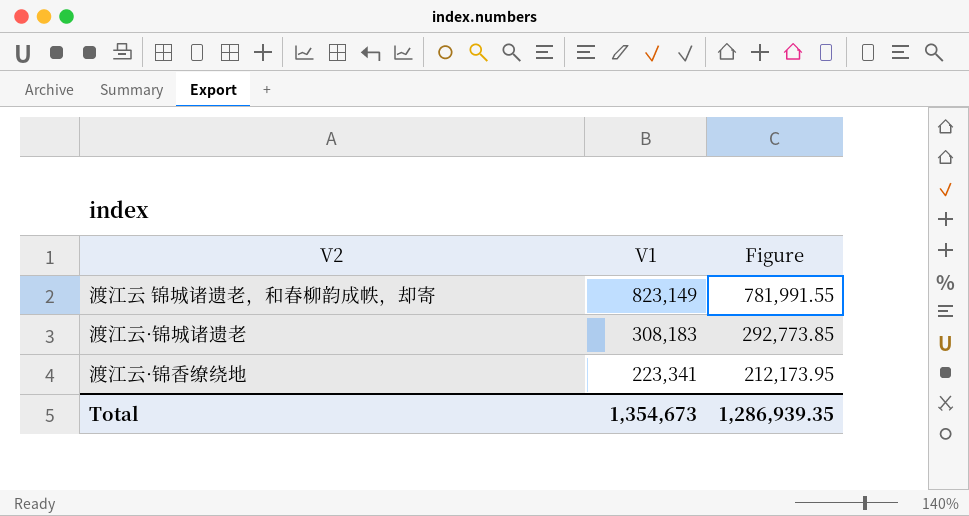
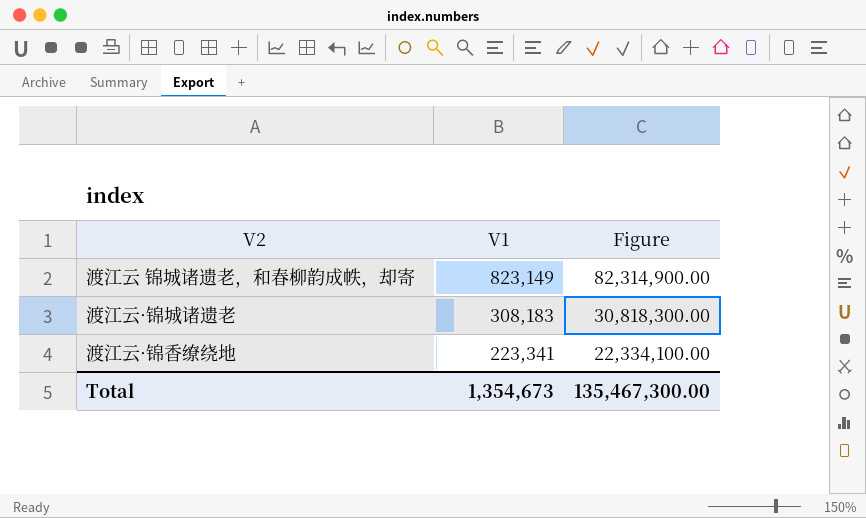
column Figure | formula: [V1] * 0.95 -> [V1] * 100
Total | Figure: 1,286,939.35 -> 135,467,300.00

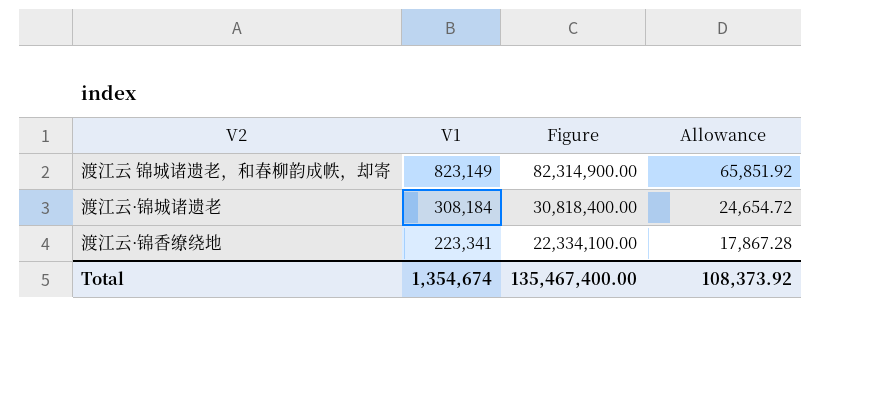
column Allowance | formula: none -> [V1] * 0.08
渡江云·锦城诸遗老 | V1: 308,183 -> 308,184
渡江云·锦城诸遗老 | Figure: 30,818,300.00 -> 30,818,400.00
Total | V1: 1,354,673 -> 1,354,674
Total | Figure: 135,467,300.00 -> 135,467,400.00

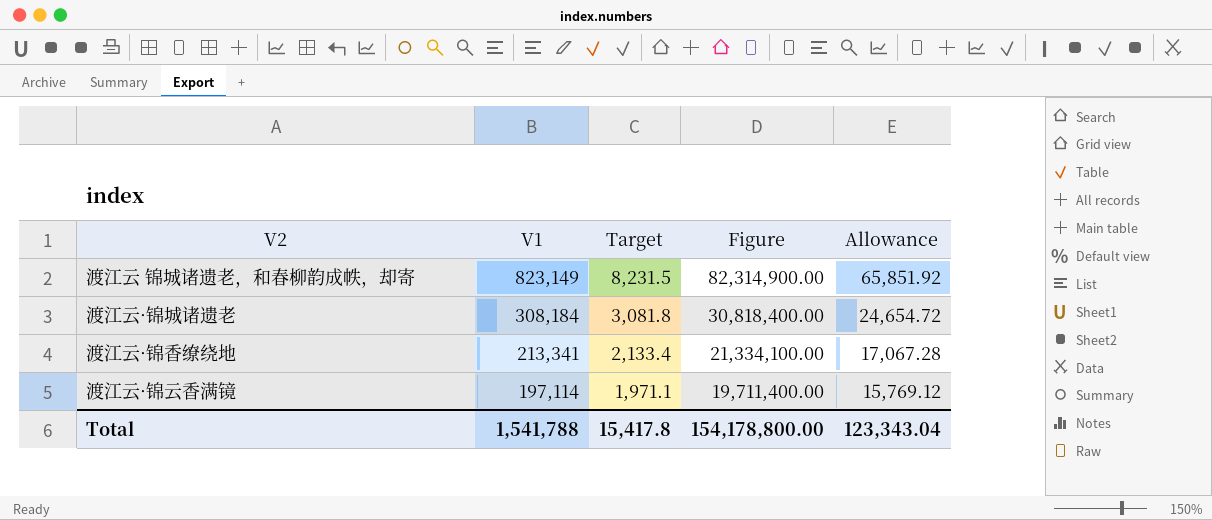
column Target | formula: none -> [V1] * 0.01
渡江云·锦香缭绕地 | V1: 223,341 -> 213,341
渡江云·锦香缭绕地 | Figure: 22,334,100.00 -> 21,334,100.00
渡江云·锦香缭绕地 | Allowance: 17,867.28 -> 17,067.28
row 渡江云·锦云香满镜: none -> 197,114 | 1,971.1 | 19,711,400.00 | 15,769.12
Total | V1: 1,354,674 -> 1,541,788
Total | Figure: 135,467,400.00 -> 154,178,800.00
Total | Allowance: 108,373.92 -> 123,343.04

